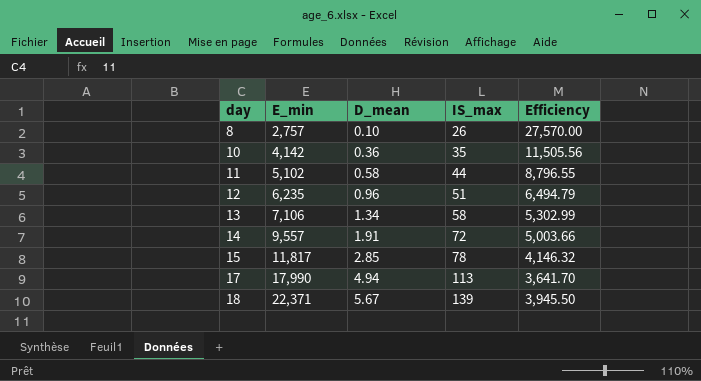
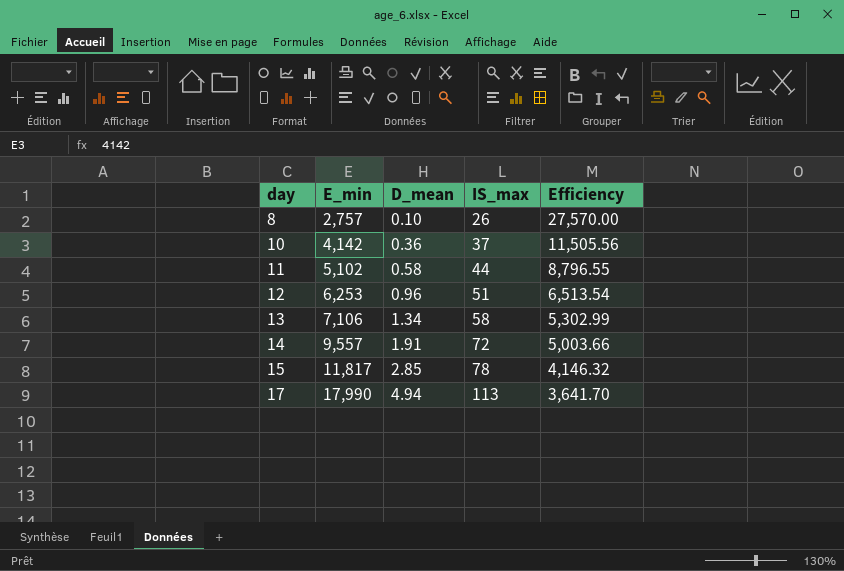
row 18: 22,371 | 5.67 | 139 | 3,945.50 -> none
10 | IS_max: 35 -> 37
12 | E_min: 6,235 -> 6,253
12 | Efficiency: 6,494.79 -> 6,513.54

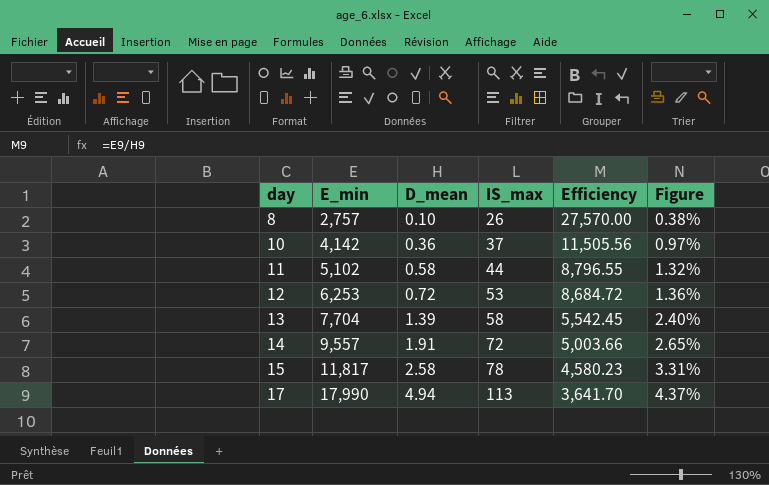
column Figure | formula: none -> [D_mean] / [IS_max]
12 | D_mean: 0.96 -> 0.72
12 | IS_max: 51 -> 53
12 | Efficiency: 6,513.54 -> 8,684.72
13 | E_min: 7,106 -> 7,704
13 | D_mean: 1.34 -> 1.39
13 | Efficiency: 5,302.99 -> 5,542.45
15 | D_mean: 2.85 -> 2.58
15 | Efficiency: 4,146.32 -> 4,580.23

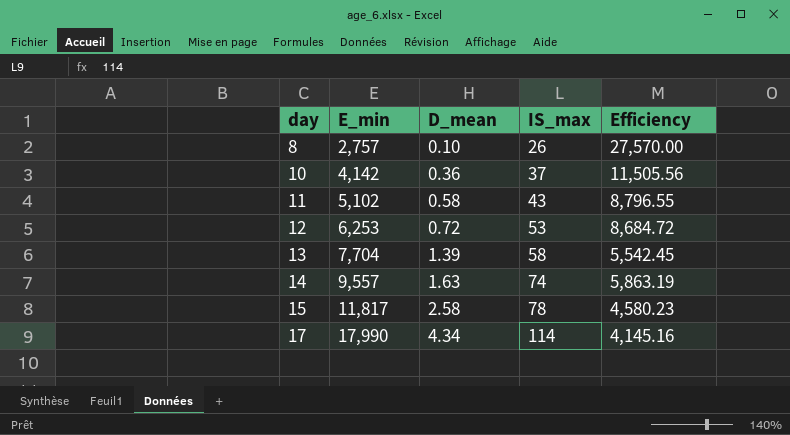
column Figure | formula: [D_mean] / [IS_max] -> none
11 | IS_max: 44 -> 43
14 | D_mean: 1.91 -> 1.63
14 | IS_max: 72 -> 74
14 | Efficiency: 5,003.66 -> 5,863.19
17 | D_mean: 4.94 -> 4.34
17 | IS_max: 113 -> 114
17 | Efficiency: 3,641.70 -> 4,145.16

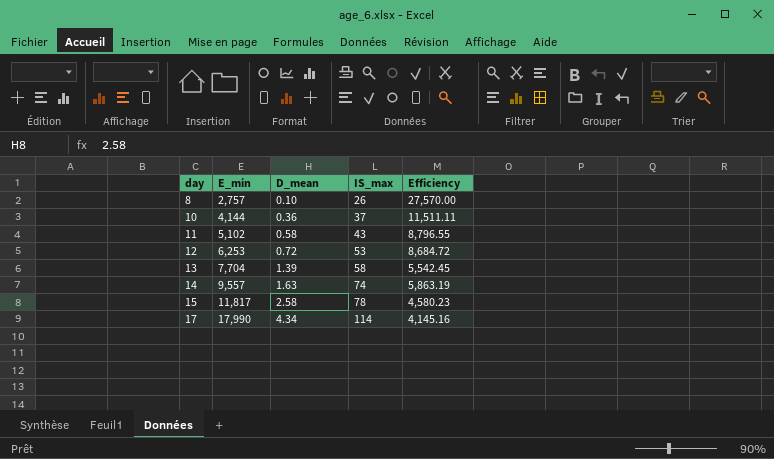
10 | E_min: 4,142 -> 4,144
10 | Efficiency: 11,505.56 -> 11,511.11

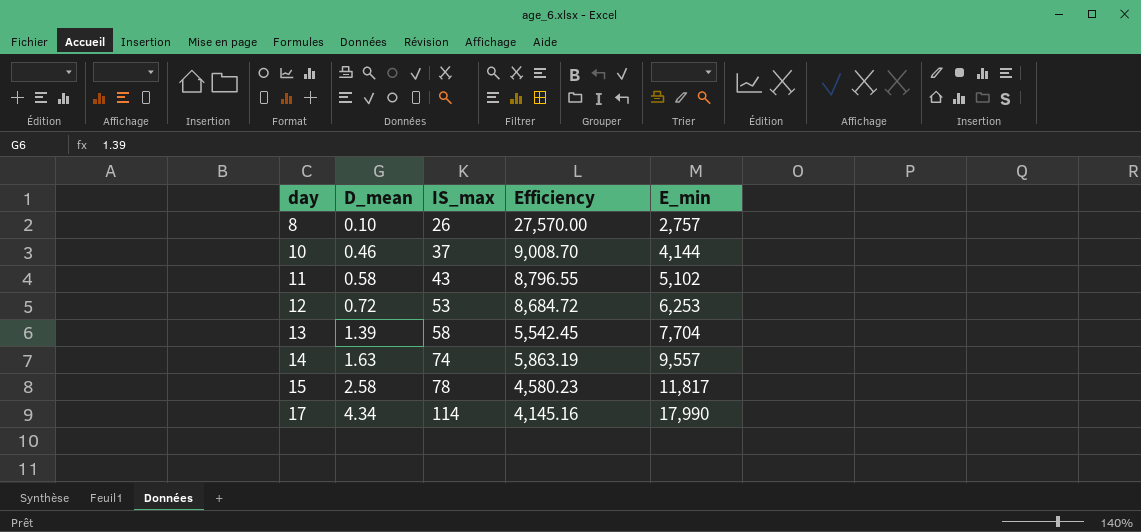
column E_min | position: 2 -> 5
10 | D_mean: 0.36 -> 0.46
10 | Efficiency: 11,511.11 -> 9,008.70

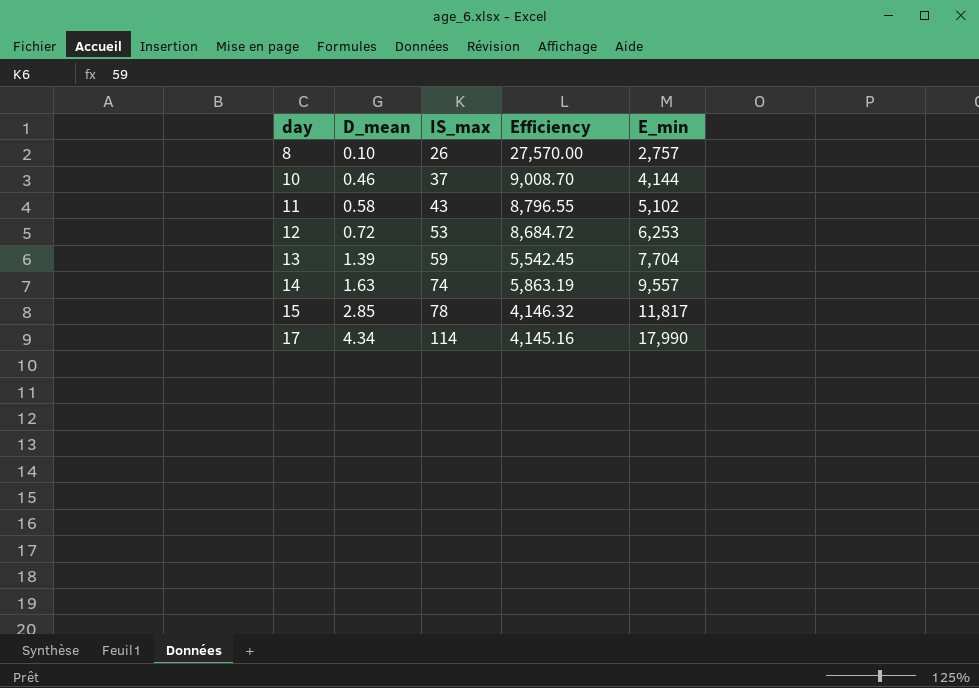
13 | IS_max: 58 -> 59
15 | D_mean: 2.58 -> 2.85
15 | Efficiency: 4,580.23 -> 4,146.32

